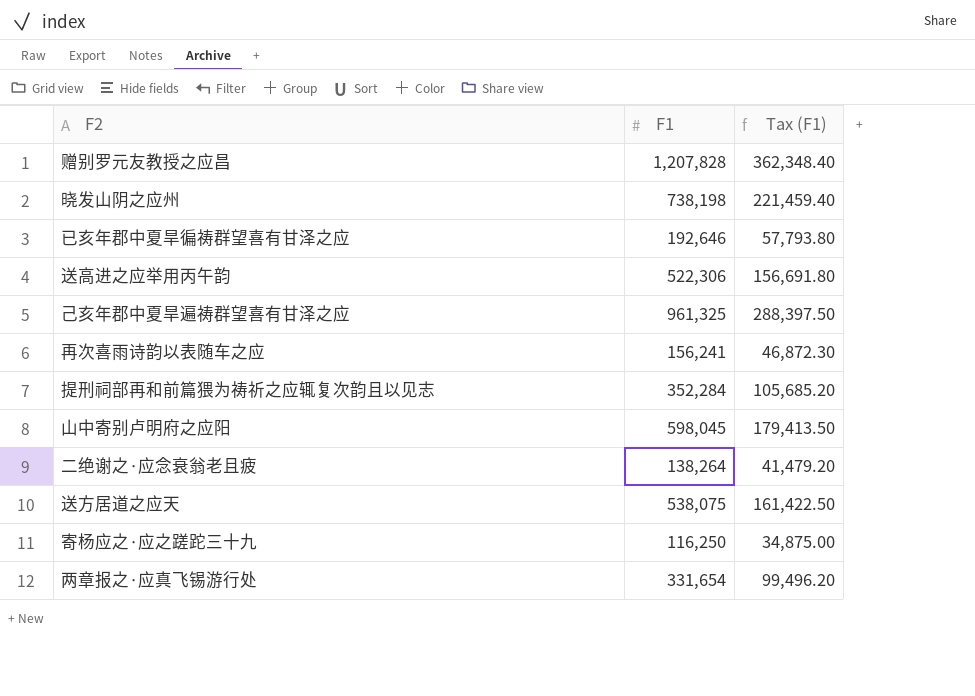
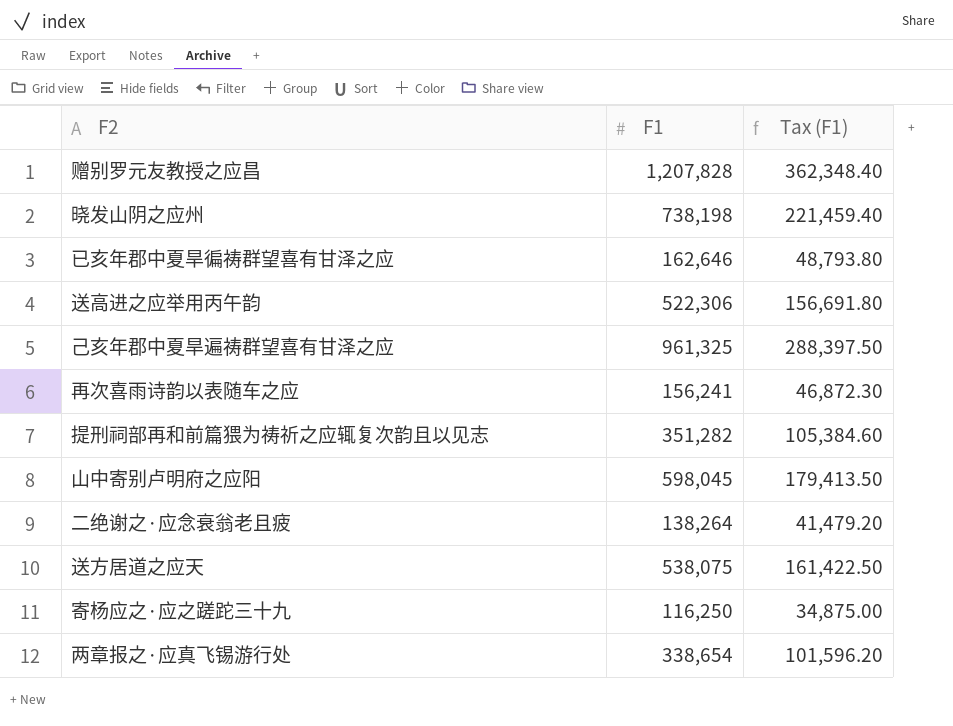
已亥年郡中夏旱徧祷群望喜有甘泽之应 | F1: 192,646 -> 162,646
已亥年郡中夏旱徧祷群望喜有甘泽之应 | Tax (F1): 57,793.80 -> 48,793.80
提刑祠部再和前篇猥为祷祈之应辄复次韵且以见志 | F1: 352,284 -> 351,282
提刑祠部再和前篇猥为祷祈之应辄复次韵且以见志 | Tax (F1): 105,685.20 -> 105,384.60
两章报之·应真飞锡游行处 | F1: 331,654 -> 338,654
两章报之·应真飞锡游行处 | Tax (F1): 99,496.20 -> 101,596.20

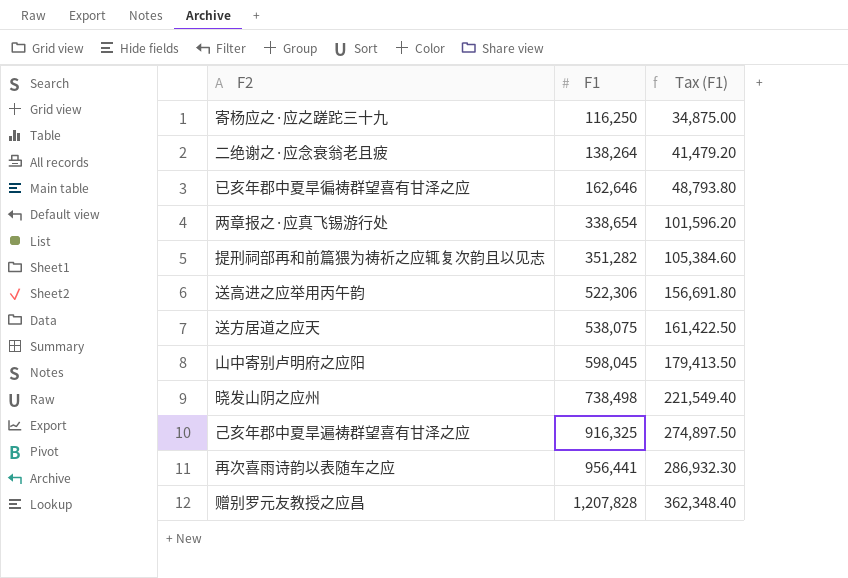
row order: none -> F1 ascending
晓发山阴之应州 | F1: 738,198 -> 738,498
晓发山阴之应州 | Tax (F1): 221,459.40 -> 221,549.40
己亥年郡中夏旱遍祷群望喜有甘泽之应 | F1: 961,325 -> 916,325
己亥年郡中夏旱遍祷群望喜有甘泽之应 | Tax (F1): 288,397.50 -> 274,897.50
再次喜雨诗韵以表随车之应 | F1: 156,241 -> 956,441
再次喜雨诗韵以表随车之应 | Tax (F1): 46,872.30 -> 286,932.30

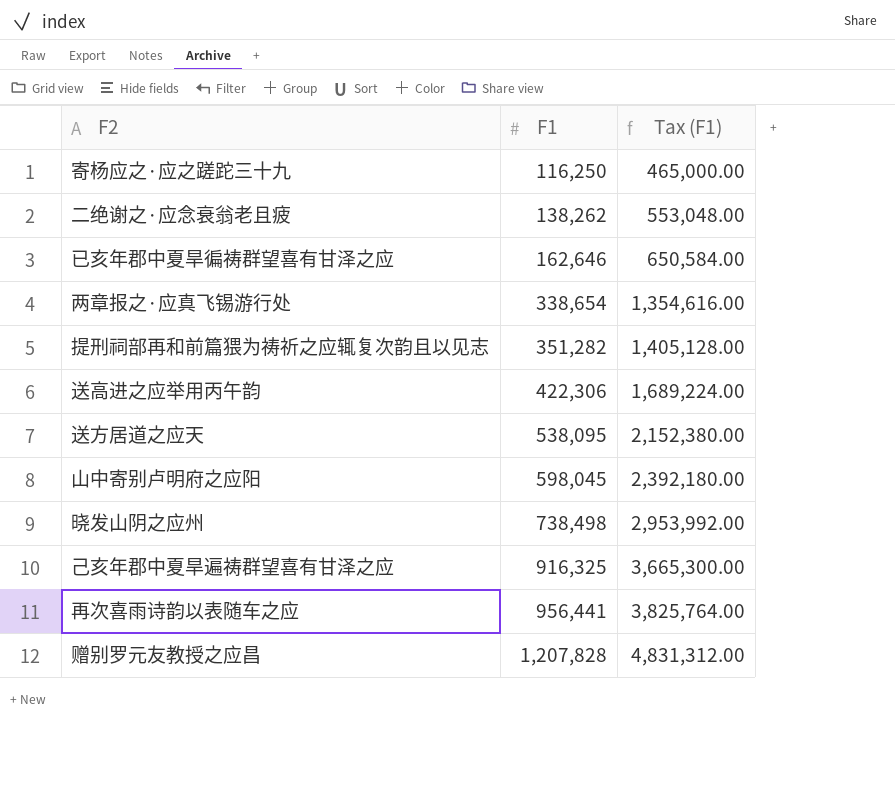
column Tax (F1) | formula: [F1] * 0.3 -> [F1] * 4
二绝谢之·应念衰翁老且疲 | F1: 138,264 -> 138,262
送高进之应举用丙午韵 | F1: 522,306 -> 422,306
送方居道之应天 | F1: 538,075 -> 538,095

